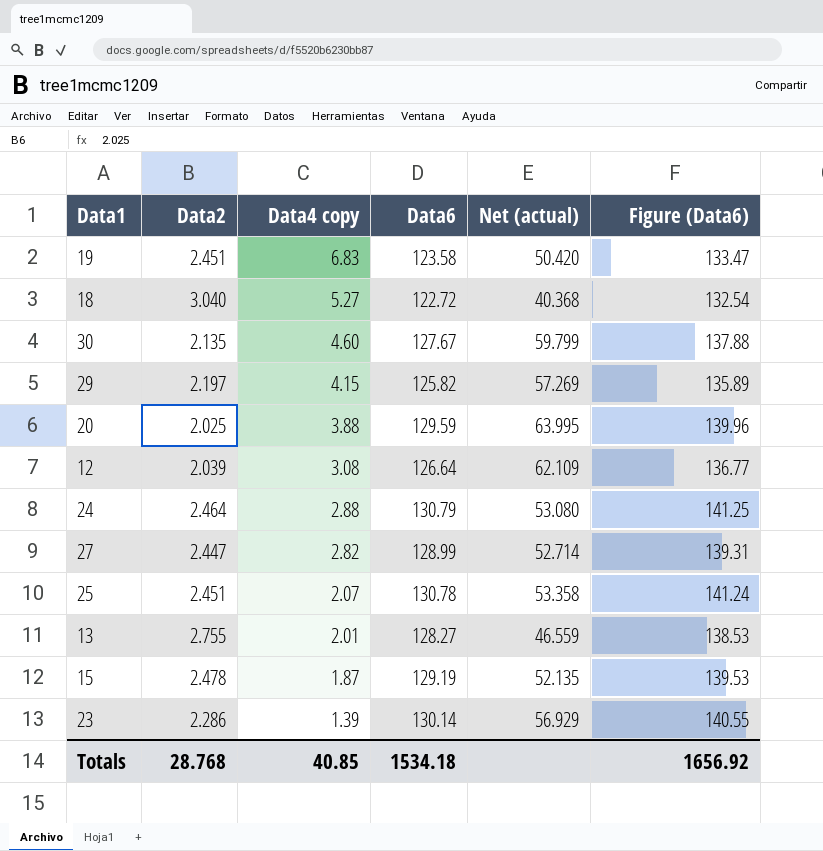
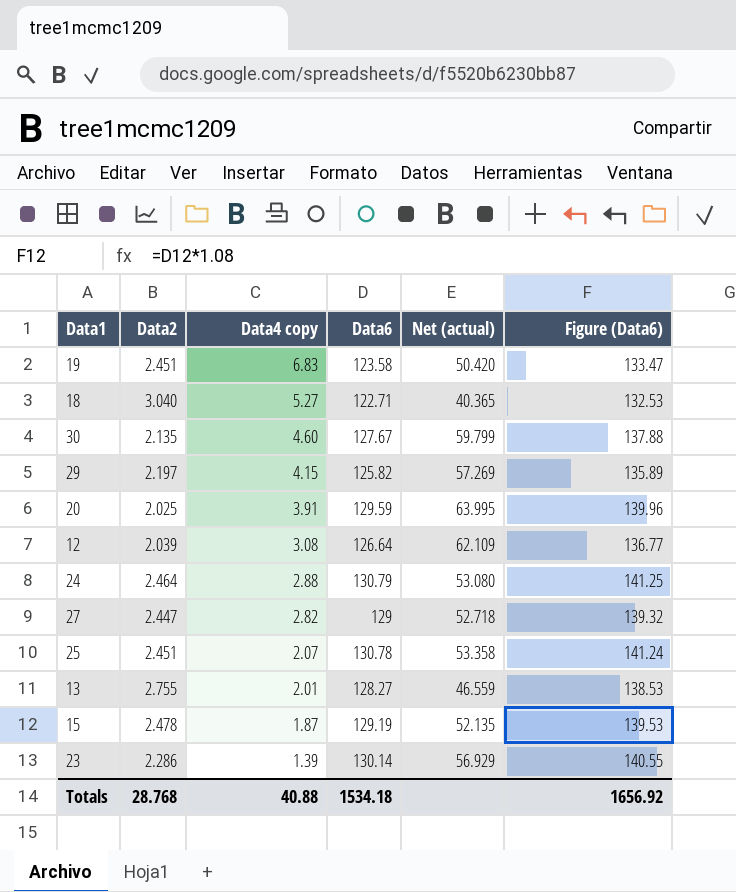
18 | Data6: 122.72 -> 122.71
18 | Net (actual): 40.368 -> 40.365
18 | Figure (Data6): 132.54 -> 132.53
20 | Data4 copy: 3.88 -> 3.91
27 | Data6: 128.99 -> 129
27 | Net (actual): 52.714 -> 52.718
27 | Figure (Data6): 139.31 -> 139.32
Totals | Data4 copy: 40.85 -> 40.88

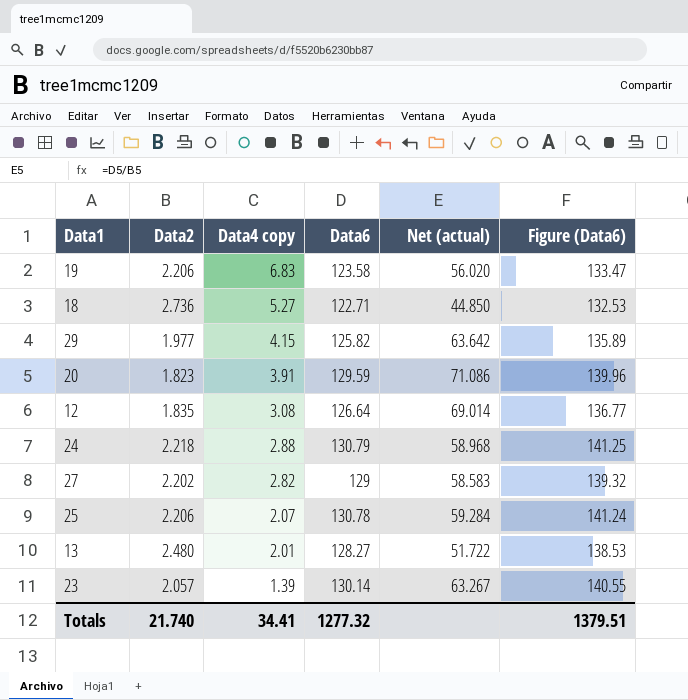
row 30: 2.135 | 4.60 | 127.67 | 59.799 | 137.88 -> none
row 15: 2.478 | 1.87 | 129.19 | 52.135 | 139.53 -> none
19 | Data2: 2.451 -> 2.206
19 | Net (actual): 50.420 -> 56.020
18 | Data2: 3.040 -> 2.736
18 | Net (actual): 40.365 -> 44.850
29 | Data2: 2.197 -> 1.977
29 | Net (actual): 57.269 -> 63.642
20 | Data2: 2.025 -> 1.823
20 | Net (actual): 63.995 -> 71.086
12 | Data2: 2.039 -> 1.835
12 | Net (actual): 62.109 -> 69.014
24 | Data2: 2.464 -> 2.218
24 | Net (actual): 53.080 -> 58.968
27 | Data2: 2.447 -> 2.202
27 | Net (actual): 52.718 -> 58.583
25 | Data2: 2.451 -> 2.206
25 | Net (actual): 53.358 -> 59.284
13 | Data2: 2.755 -> 2.480
13 | Net (actual): 46.559 -> 51.722
23 | Data2: 2.286 -> 2.057
23 | Net (actual): 56.929 -> 63.267
Totals | Data2: 28.768 -> 21.740
Totals | Data4 copy: 40.88 -> 34.41
Totals | Data6: 1534.18 -> 1277.32
Totals | Figure (Data6): 1656.92 -> 1379.51

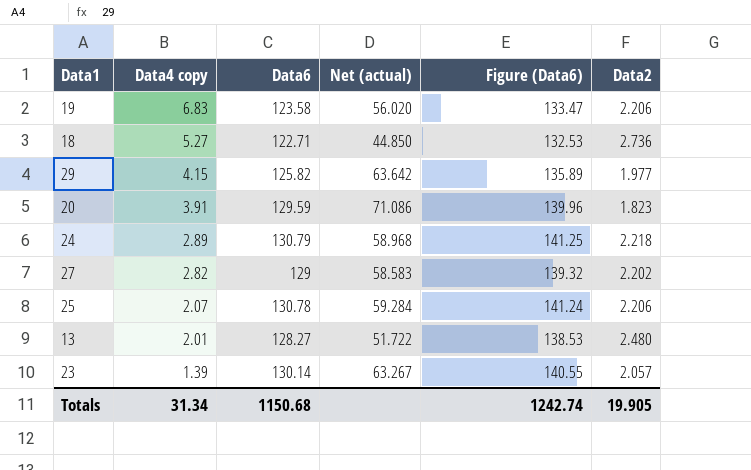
column Data2 | position: 2 -> 6
row 12: 1.835 | 3.08 | 126.64 | 69.014 | 136.77 -> none
24 | Data4 copy: 2.88 -> 2.89
Totals | Data4 copy: 34.41 -> 31.34
Totals | Data6: 1277.32 -> 1150.68
Totals | Figure (Data6): 1379.51 -> 1242.74
Totals | Data2: 21.740 -> 19.905

